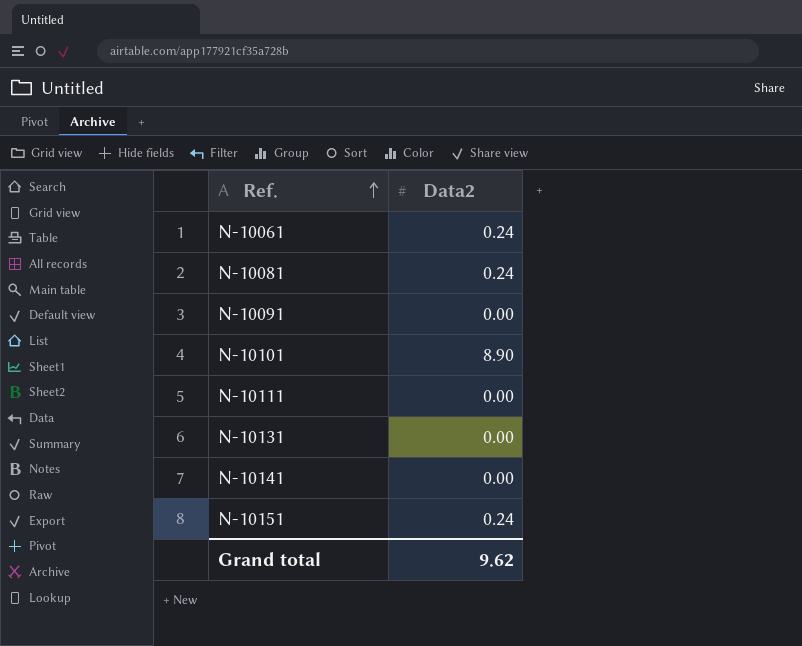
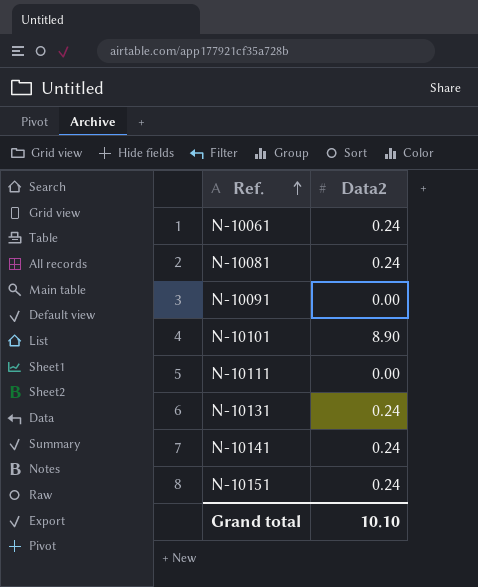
N-10131 | Data2: 0.00 -> 0.24
N-10141 | Data2: 0.00 -> 0.24
Grand total | Data2: 9.62 -> 10.10

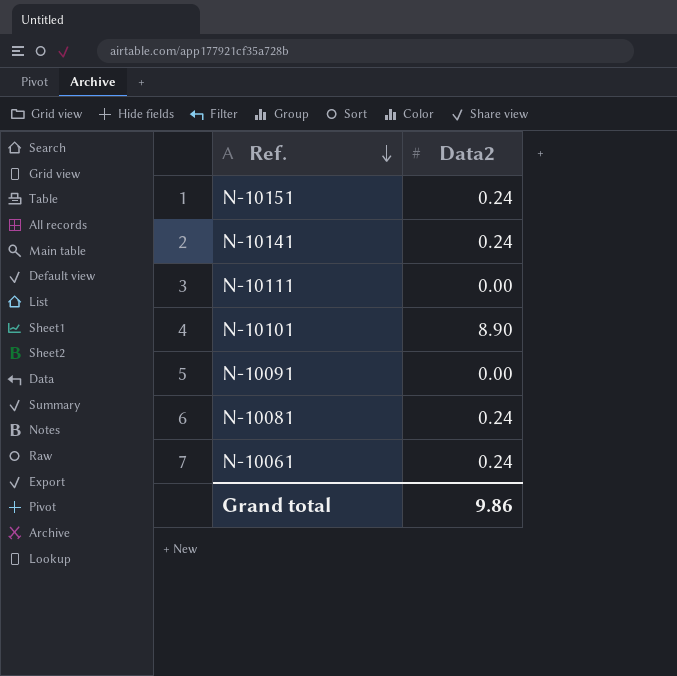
row order: Ref. ascending -> Ref. descending
row N-10131: 0.24 -> none
Grand total | Data2: 10.10 -> 9.86

